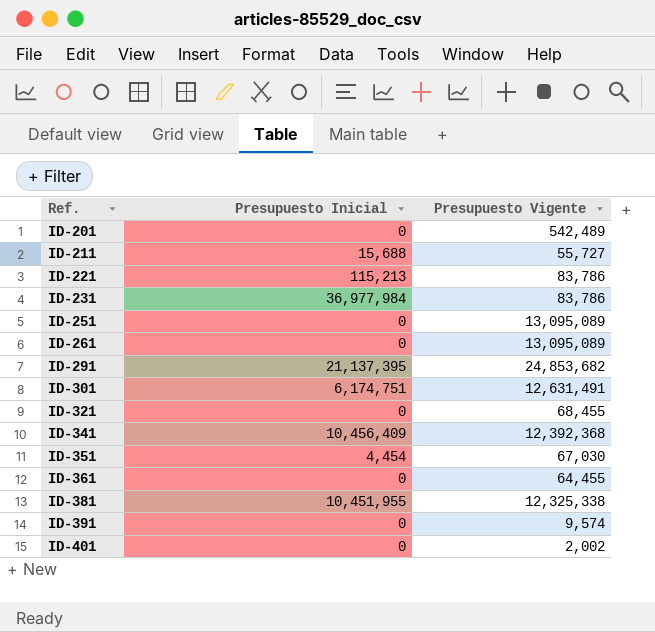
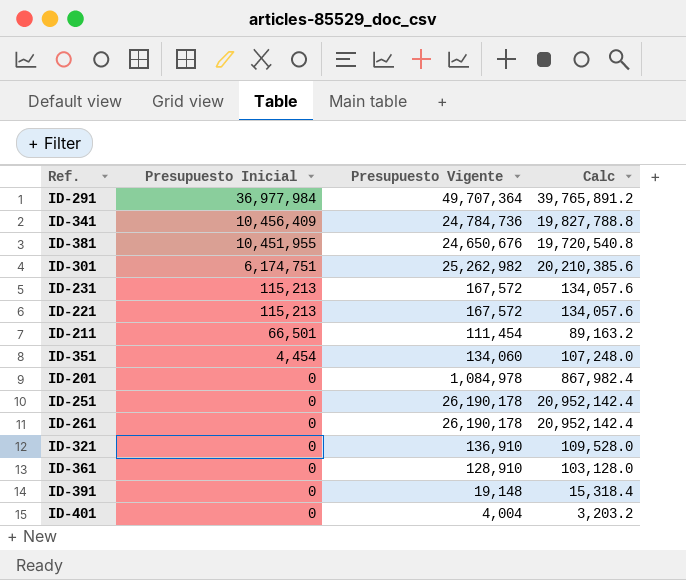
row order: Ref. ascending -> Presupuesto Inicial descending
column Calc | formula: none -> [Presupuesto Vigente] * 0.8
ID-291 | Presupuesto Inicial: 21,137,395 -> 36,977,984
ID-291 | Presupuesto Vigente: 24,853,682 -> 49,707,364
ID-341 | Presupuesto Vigente: 12,392,368 -> 24,784,736
ID-381 | Presupuesto Vigente: 12,325,338 -> 24,650,676
ID-301 | Presupuesto Vigente: 12,631,491 -> 25,262,982
ID-231 | Presupuesto Inicial: 36,977,984 -> 115,213
ID-231 | Presupuesto Vigente: 83,786 -> 167,572
ID-221 | Presupuesto Vigente: 83,786 -> 167,572
ID-211 | Presupuesto Inicial: 15,688 -> 66,501
ID-211 | Presupuesto Vigente: 55,727 -> 111,454
ID-351 | Presupuesto Vigente: 67,030 -> 134,060
ID-201 | Presupuesto Vigente: 542,489 -> 1,084,978
ID-251 | Presupuesto Vigente: 13,095,089 -> 26,190,178
ID-261 | Presupuesto Vigente: 13,095,089 -> 26,190,178
ID-321 | Presupuesto Vigente: 68,455 -> 136,910
ID-361 | Presupuesto Vigente: 64,455 -> 128,910
ID-391 | Presupuesto Vigente: 9,574 -> 19,148
ID-401 | Presupuesto Vigente: 2,002 -> 4,004

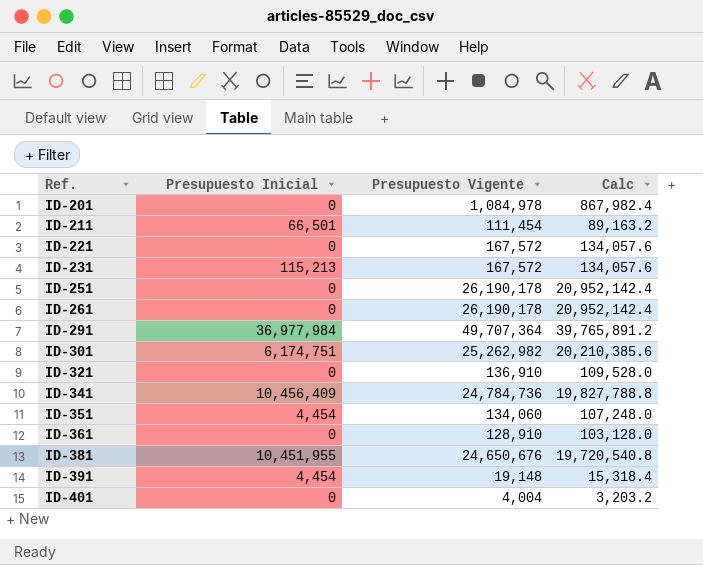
row order: Presupuesto Inicial descending -> Ref. ascending
ID-221 | Presupuesto Inicial: 115,213 -> 0
ID-391 | Presupuesto Inicial: 0 -> 4,454

